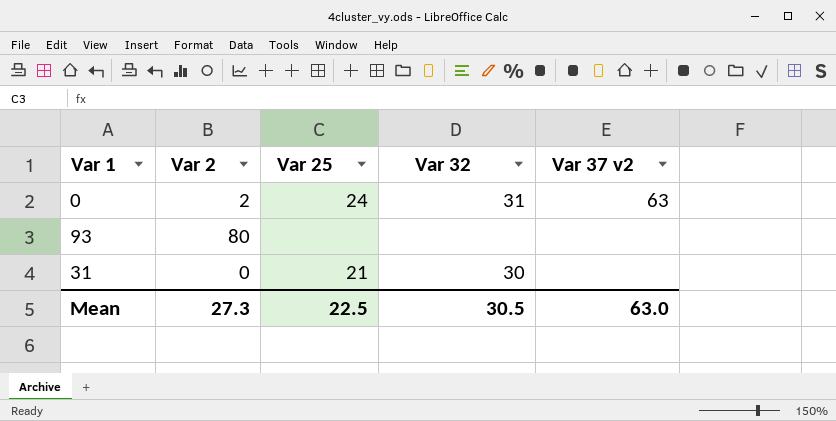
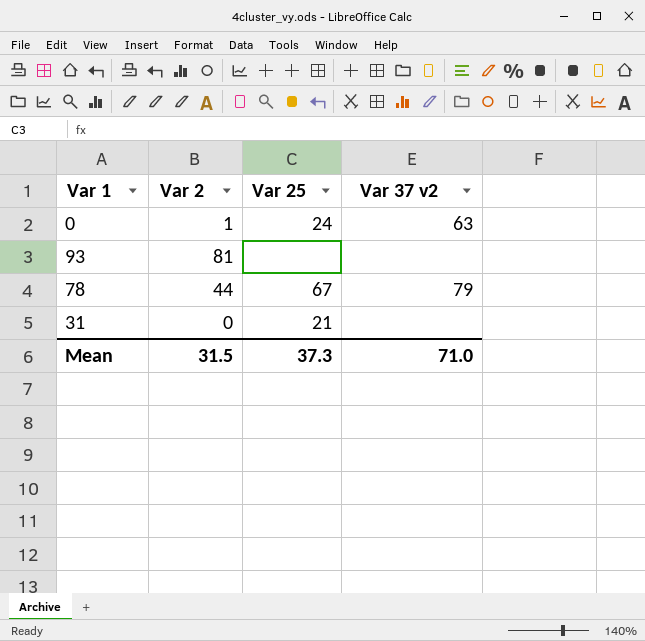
column Var 32 | position: 4 -> none
0 | Var 2: 2 -> 1
93 | Var 2: 80 -> 81
row 78: none -> 44 | 67 | 79
Mean | Var 2: 27.3 -> 31.5
Mean | Var 25: 22.5 -> 37.3
Mean | Var 37 v2: 63.0 -> 71.0

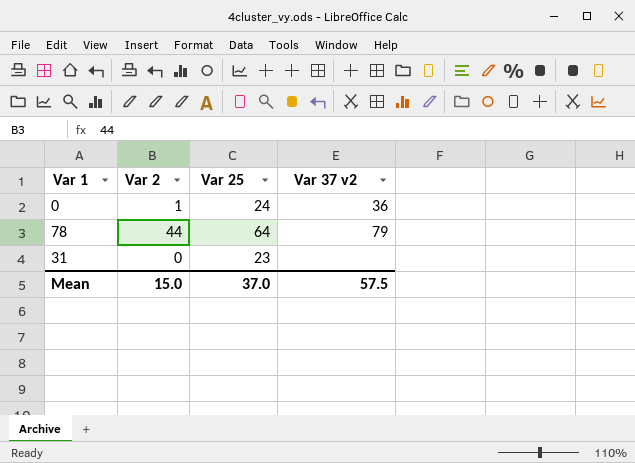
row 93: 81 | none | none -> none
0 | Var 37 v2: 63 -> 36
78 | Var 25: 67 -> 64
31 | Var 25: 21 -> 23
Mean | Var 2: 31.5 -> 15.0
Mean | Var 25: 37.3 -> 37.0
Mean | Var 37 v2: 71.0 -> 57.5

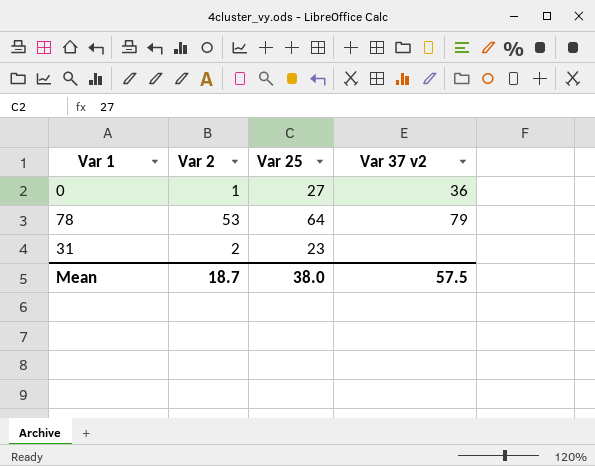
0 | Var 25: 24 -> 27
78 | Var 2: 44 -> 53
31 | Var 2: 0 -> 2
Mean | Var 2: 15.0 -> 18.7
Mean | Var 25: 37.0 -> 38.0

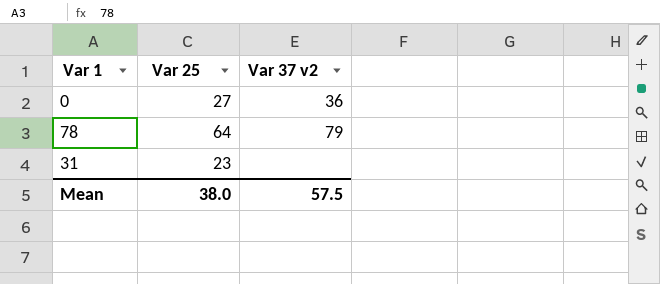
column Var 2 | position: 2 -> none

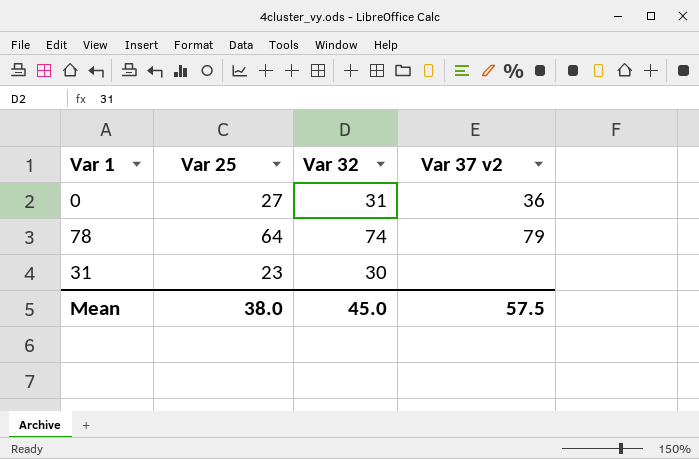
column Var 32 | position: none -> 3

